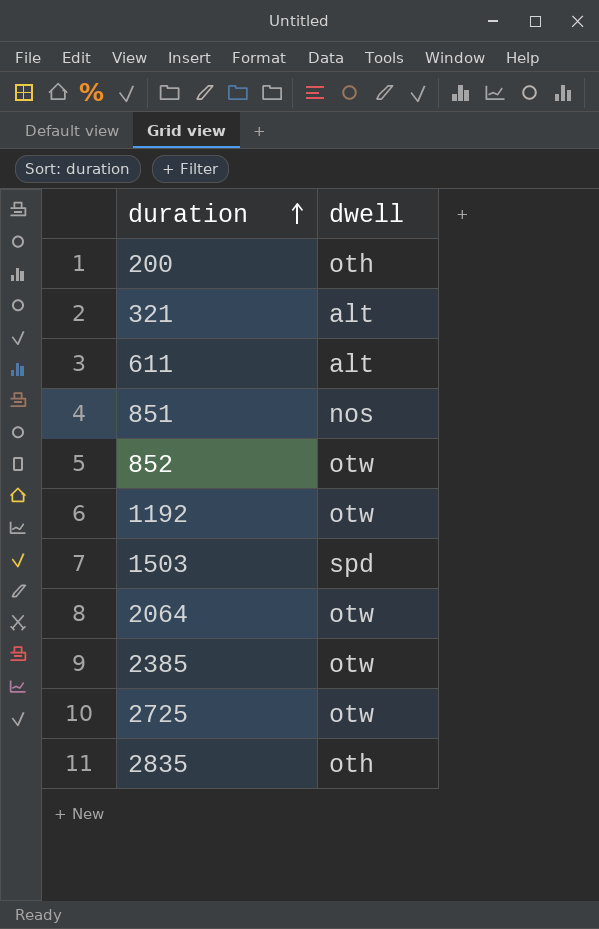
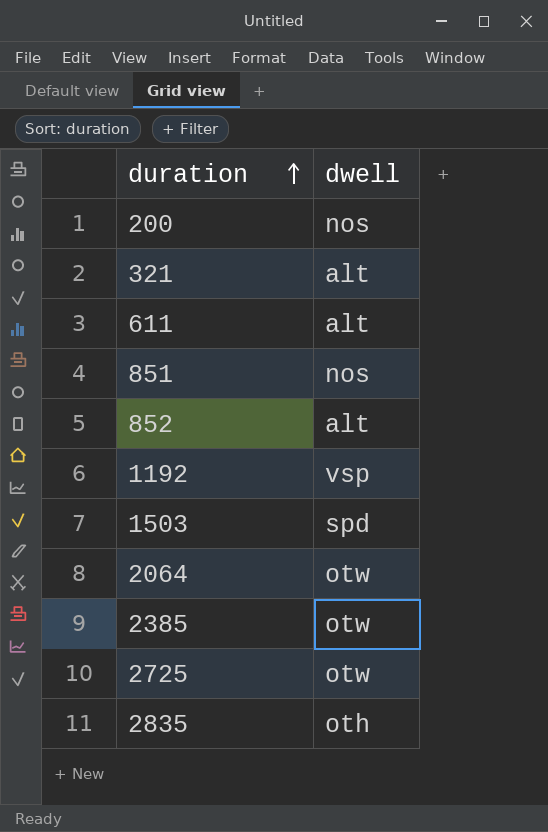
200 | dwell: oth -> nos
852 | dwell: otw -> alt
1192 | dwell: otw -> vsp

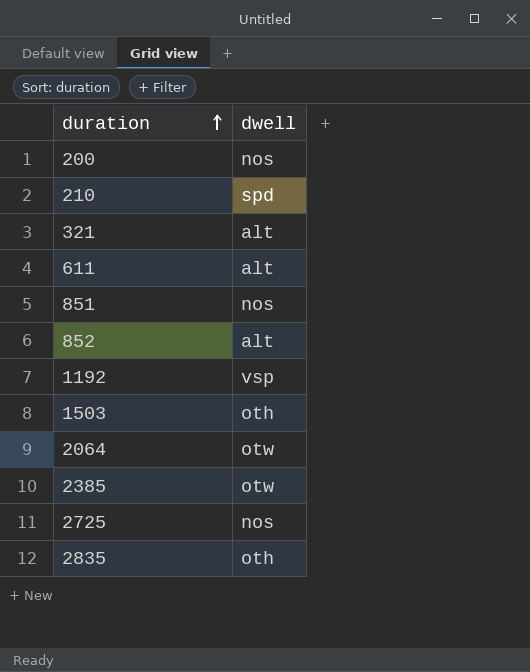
row 210: none -> spd
1503 | dwell: spd -> oth
2725 | dwell: otw -> nos

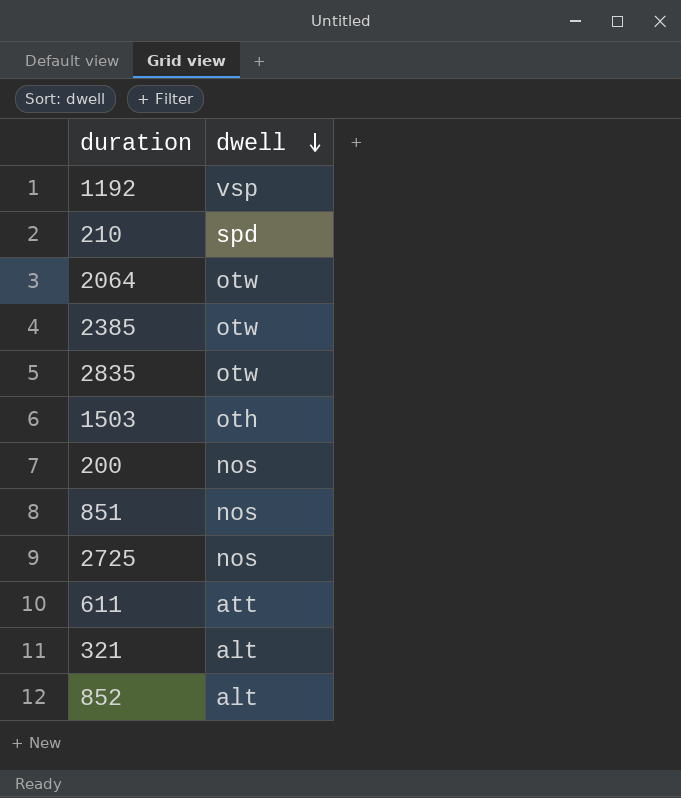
row order: duration ascending -> dwell descending
2835 | dwell: oth -> otw
611 | dwell: alt -> att

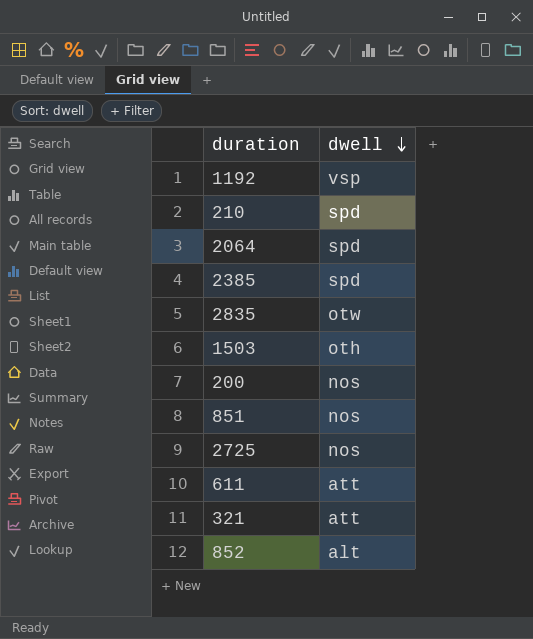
2064 | dwell: otw -> spd
2385 | dwell: otw -> spd
321 | dwell: alt -> att

